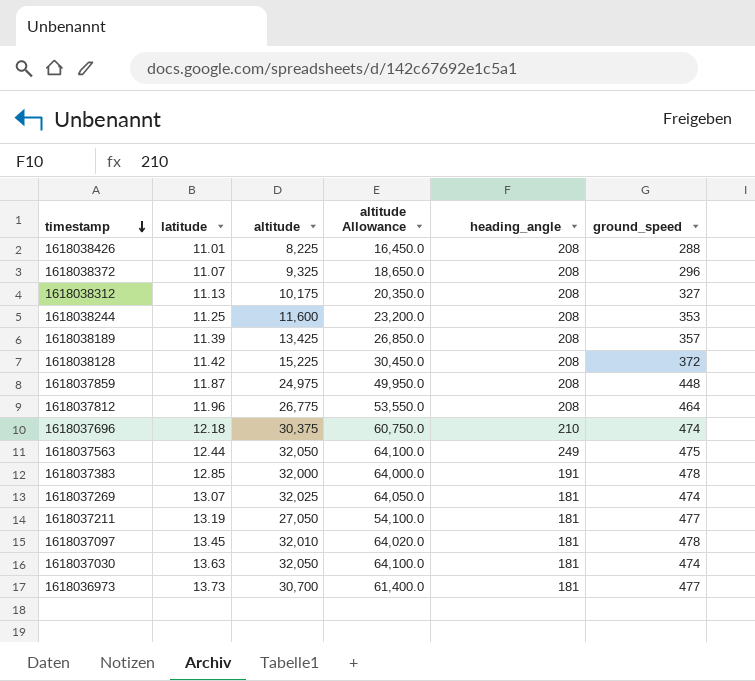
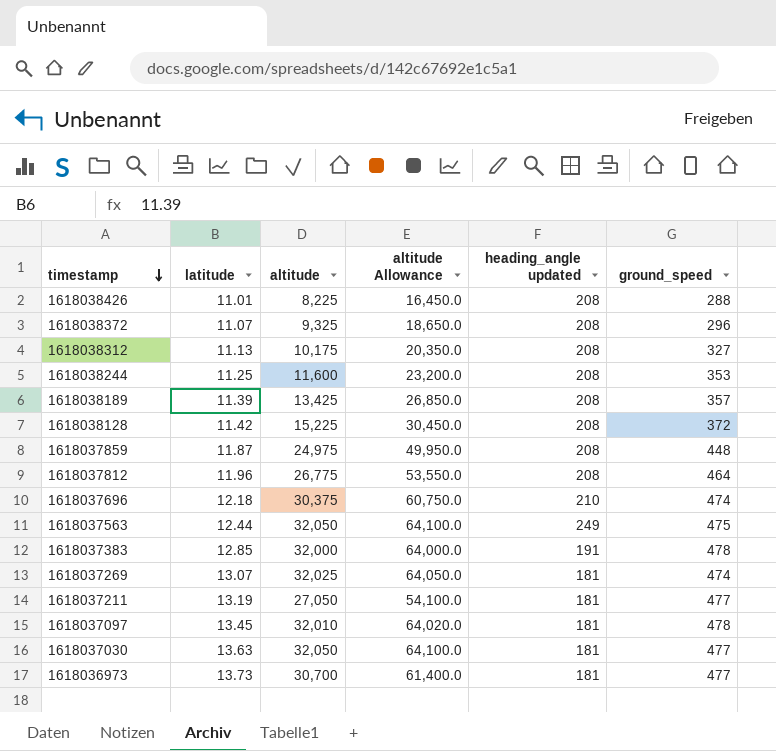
column name: heading_angle -> heading_angle updated
1618037030 | ground_speed: 474 -> 477

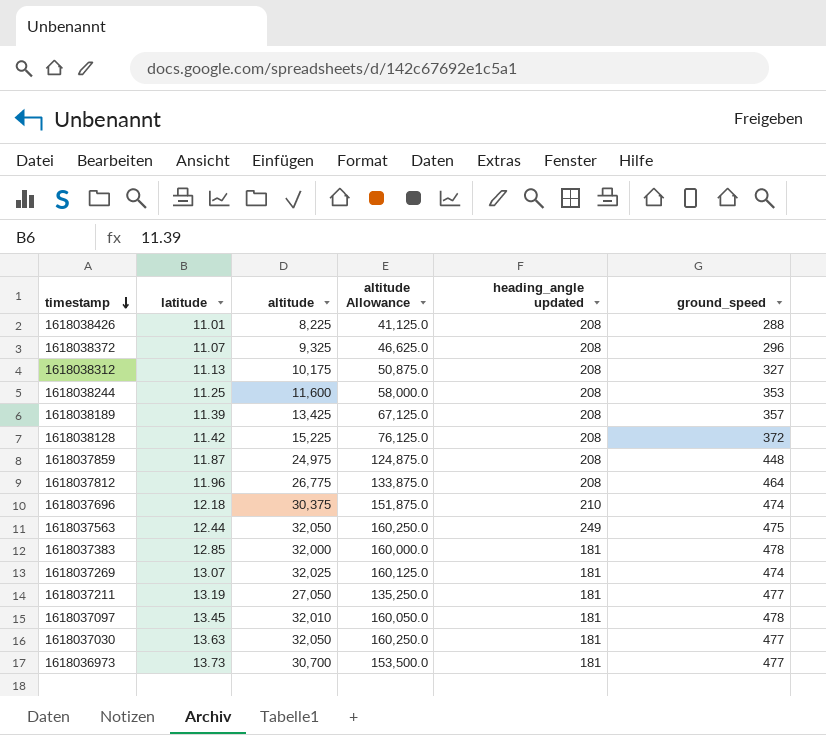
column altitude Allowance | formula: [altitude] * 2 -> [altitude] * 5
1618037383 | heading_angle updated: 191 -> 181

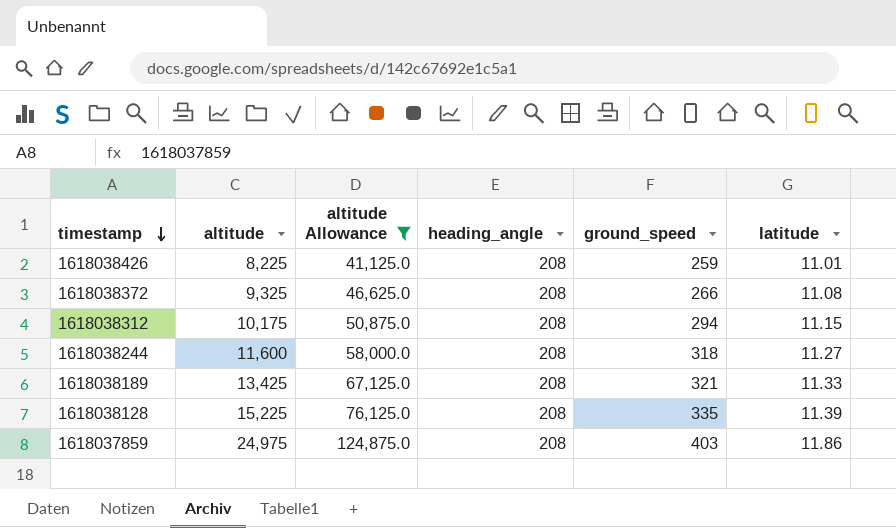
filter: none -> altitude Allowance <= 124,875.0
column name: heading_angle updated -> heading_angle
column latitude | position: 2 -> 6
1618038426 | ground_speed: 288 -> 259
1618038372 | ground_speed: 296 -> 266
1618038372 | latitude: 11.07 -> 11.08
1618038312 | ground_speed: 327 -> 294
1618038312 | latitude: 11.13 -> 11.15
1618038244 | ground_speed: 353 -> 318
1618038244 | latitude: 11.25 -> 11.27
1618038189 | ground_speed: 357 -> 321
1618038189 | latitude: 11.39 -> 11.33
1618038128 | ground_speed: 372 -> 335
1618038128 | latitude: 11.42 -> 11.39
1618037859 | ground_speed: 448 -> 403
1618037859 | latitude: 11.87 -> 11.86

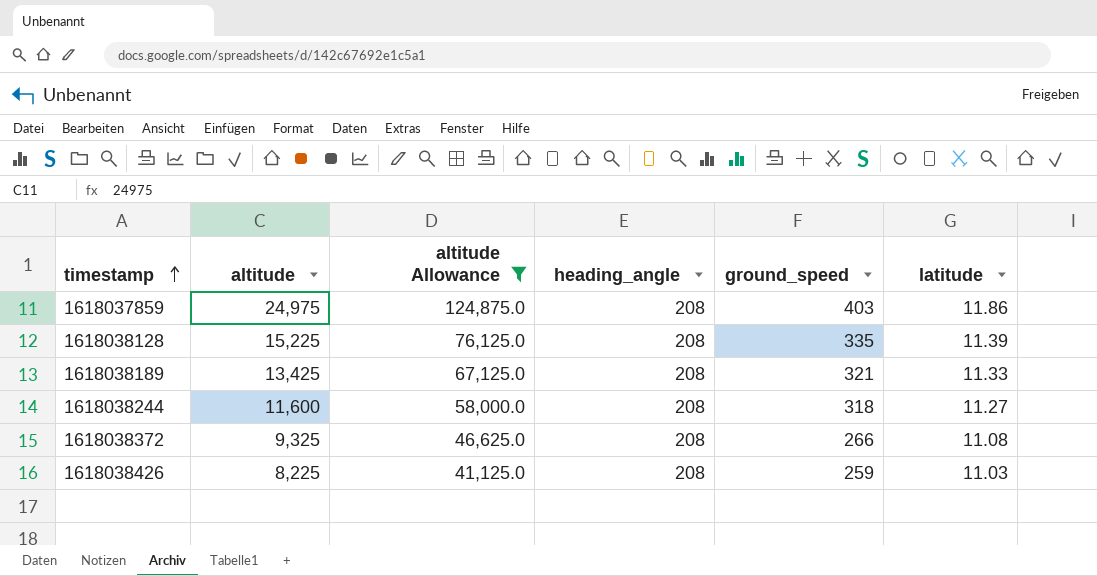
row order: timestamp descending -> timestamp ascending
row 1618038312: 10,175 | 50,875.0 | 208 | 294 | 11.15 -> none
1618038426 | latitude: 11.01 -> 11.03

